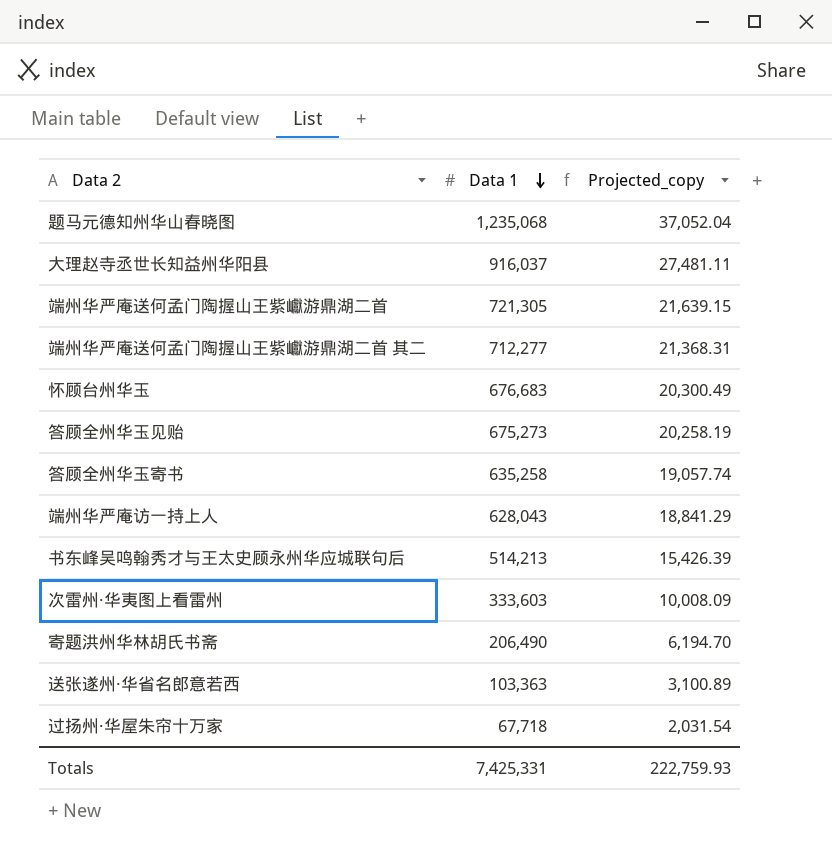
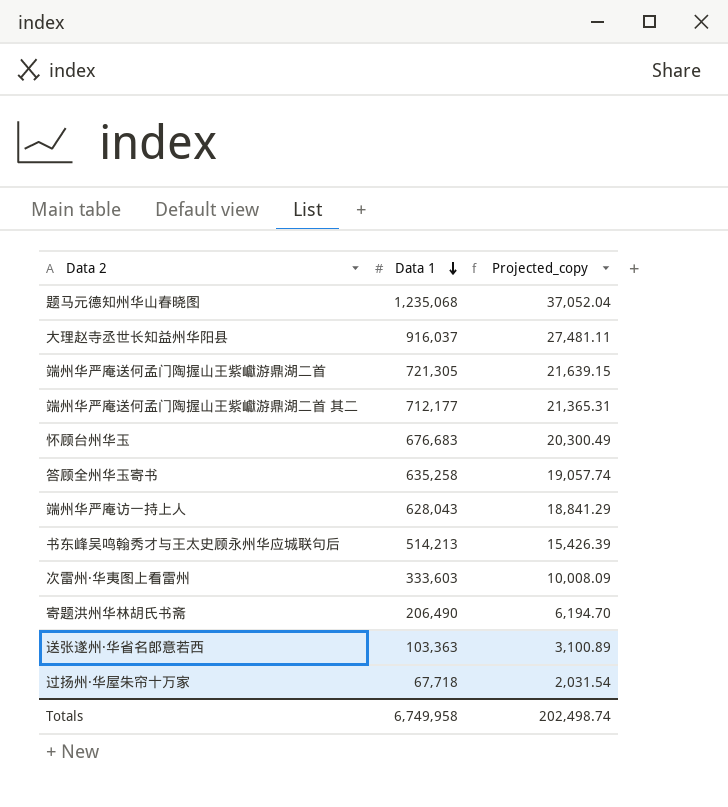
row 答顾全州华玉见贻: 675,273 | 20,258.19 -> none
端州华严庵送何孟门陶握山王紫巘游鼎湖二首 其二 | Data 1: 712,277 -> 712,177
端州华严庵送何孟门陶握山王紫巘游鼎湖二首 其二 | Projected_copy: 21,368.31 -> 21,365.31
Totals | Data 1: 7,425,331 -> 6,749,958
Totals | Projected_copy: 222,759.93 -> 202,498.74

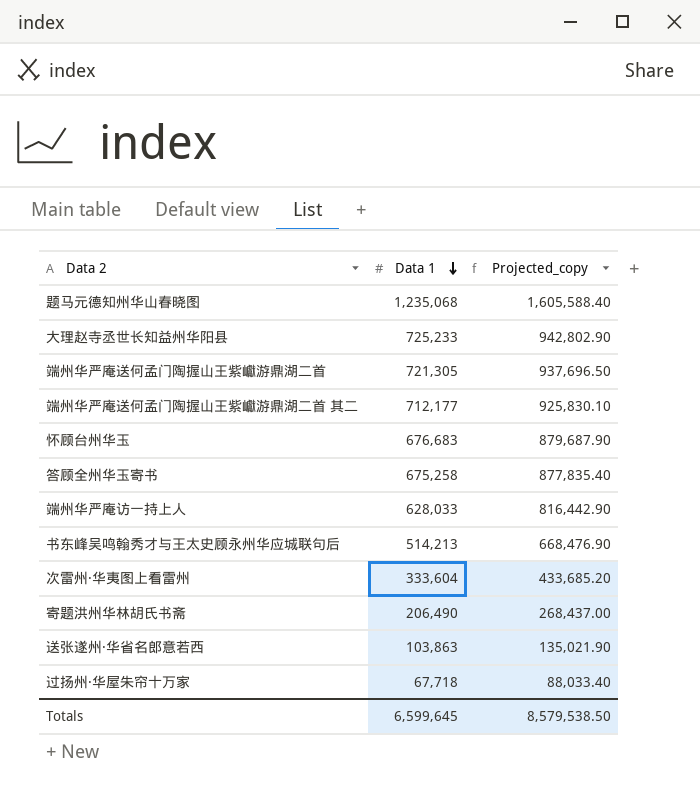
column Projected_copy | formula: [Data 1] * 0.03 -> [Data 1] * 1.3
大理赵寺丞世长知益州华阳县 | Data 1: 916,037 -> 725,233
答顾全州华玉寄书 | Data 1: 635,258 -> 675,258
端州华严庵访一持上人 | Data 1: 628,043 -> 628,033
次雷州·华夷图上看雷州 | Data 1: 333,603 -> 333,604
送张遂州·华省名郎意若西 | Data 1: 103,363 -> 103,863
Totals | Data 1: 6,749,958 -> 6,599,645
Totals | Projected_copy: 202,498.74 -> 8,579,538.50

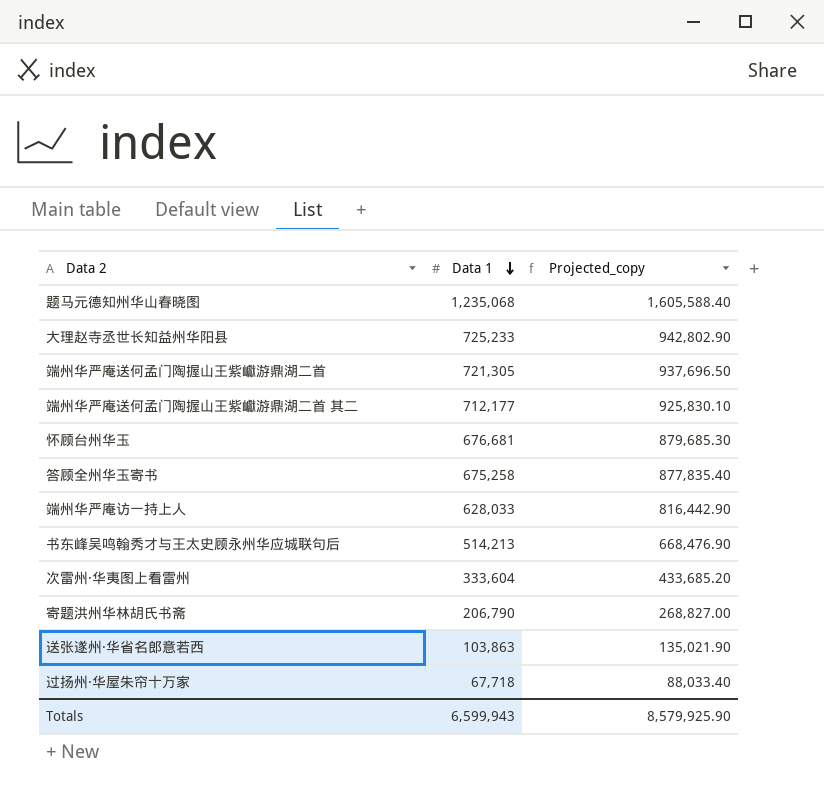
怀顾台州华玉 | Data 1: 676,683 -> 676,681
怀顾台州华玉 | Projected_copy: 879,687.90 -> 879,685.30
寄题洪州华林胡氏书斋 | Data 1: 206,490 -> 206,790
寄题洪州华林胡氏书斋 | Projected_copy: 268,437.00 -> 268,827.00
Totals | Data 1: 6,599,645 -> 6,599,943
Totals | Projected_copy: 8,579,538.50 -> 8,579,925.90

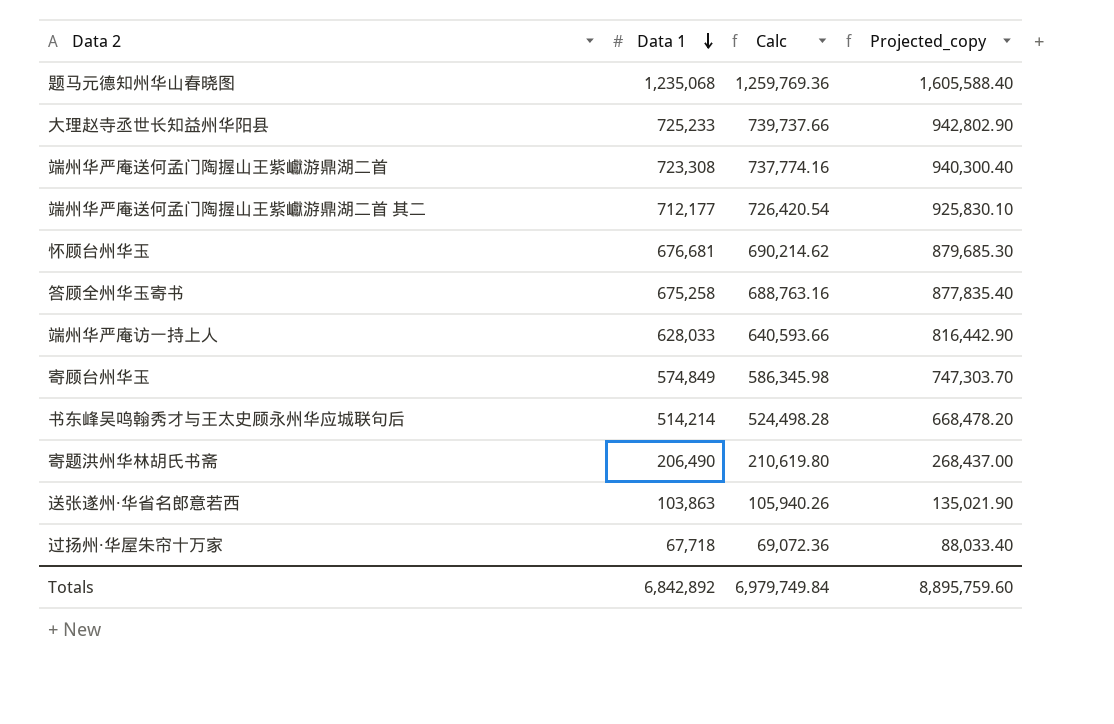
column Calc | formula: none -> [Data 1] * 1.02
row 次雷州·华夷图上看雷州: 333,604 | 433,685.20 -> none
端州华严庵送何孟门陶握山王紫巘游鼎湖二首 | Data 1: 721,305 -> 723,308
端州华严庵送何孟门陶握山王紫巘游鼎湖二首 | Projected_copy: 937,696.50 -> 940,300.40
row 寄顾台州华玉: none -> 574,849 | 586,345.98 | 747,303.70
书东峰吴鸣翰秀才与王太史顾永州华应城联句后 | Data 1: 514,213 -> 514,214
书东峰吴鸣翰秀才与王太史顾永州华应城联句后 | Projected_copy: 668,476.90 -> 668,478.20
寄题洪州华林胡氏书斋 | Data 1: 206,790 -> 206,490
寄题洪州华林胡氏书斋 | Projected_copy: 268,827.00 -> 268,437.00
Totals | Data 1: 6,599,943 -> 6,842,892
Totals | Projected_copy: 8,579,925.90 -> 8,895,759.60

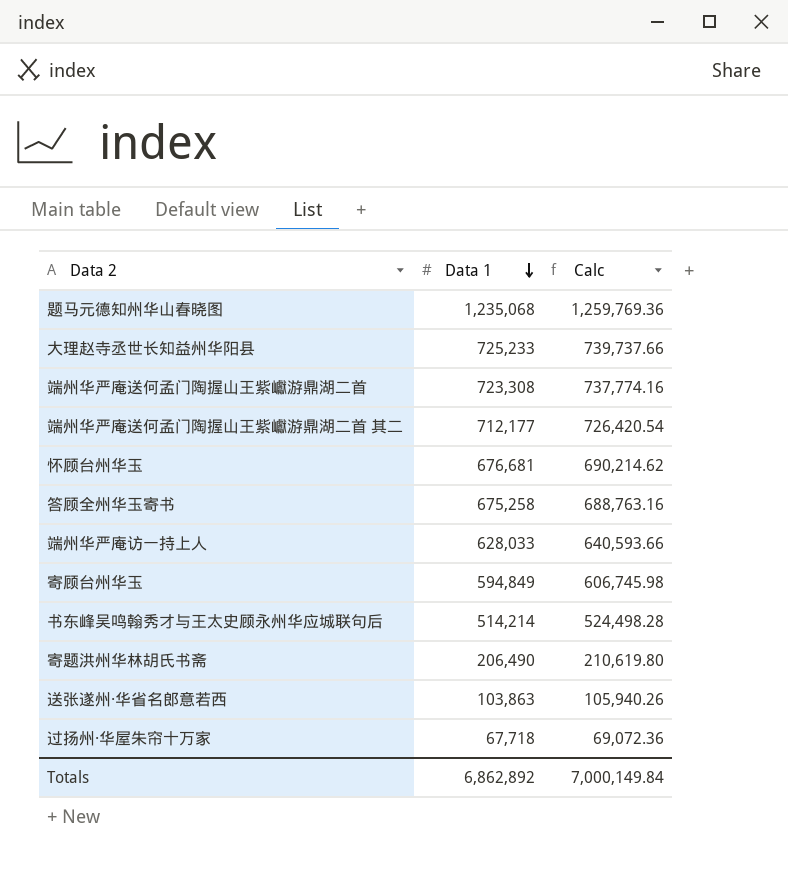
column Projected_copy | formula: [Data 1] * 1.3 -> none
寄顾台州华玉 | Data 1: 574,849 -> 594,849
寄顾台州华玉 | Calc: 586,345.98 -> 606,745.98
Totals | Data 1: 6,842,892 -> 6,862,892
Totals | Calc: 6,979,749.84 -> 7,000,149.84

